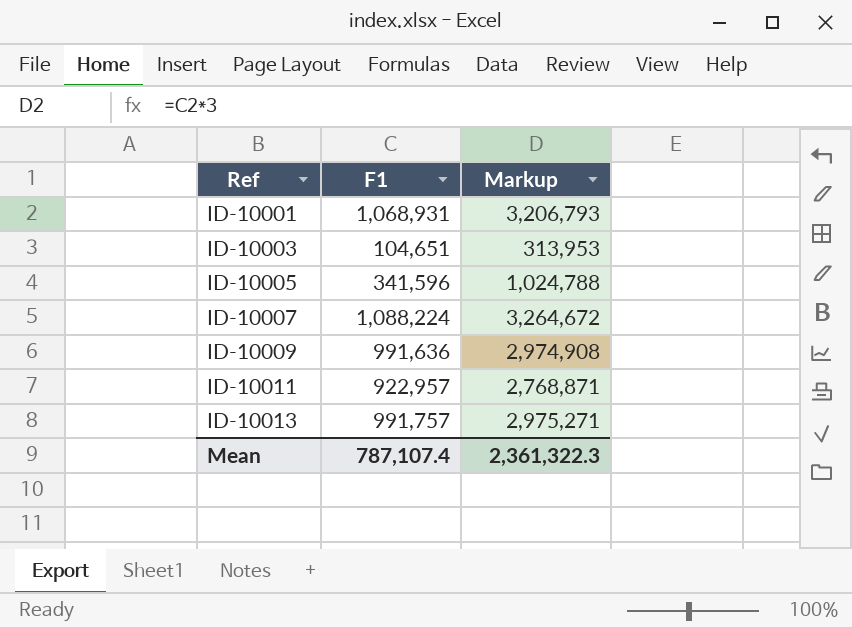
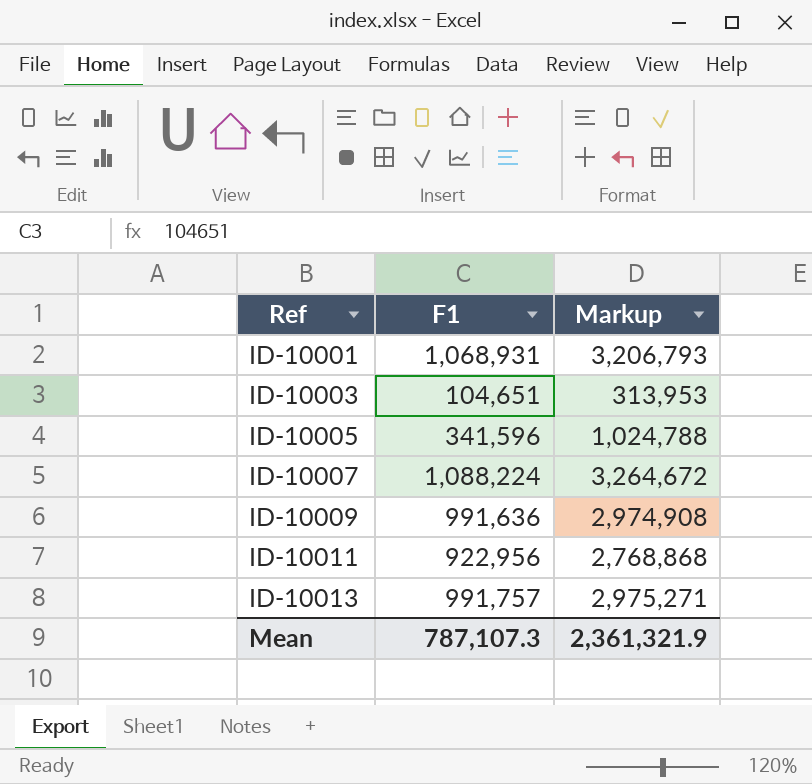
ID-10011 | F1: 922,957 -> 922,956
ID-10011 | Markup: 2,768,871 -> 2,768,868
Mean | F1: 787,107.4 -> 787,107.3
Mean | Markup: 2,361,322.3 -> 2,361,321.9

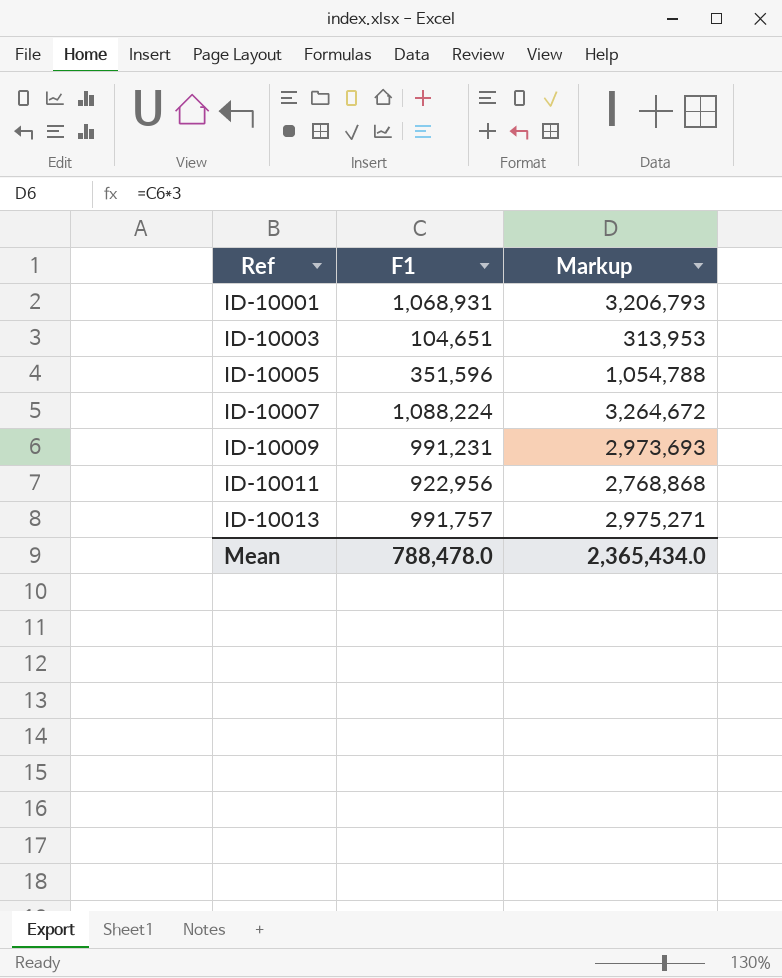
ID-10005 | F1: 341,596 -> 351,596
ID-10005 | Markup: 1,024,788 -> 1,054,788
ID-10009 | F1: 991,636 -> 991,231
ID-10009 | Markup: 2,974,908 -> 2,973,693
Mean | F1: 787,107.3 -> 788,478.0
Mean | Markup: 2,361,321.9 -> 2,365,434.0

